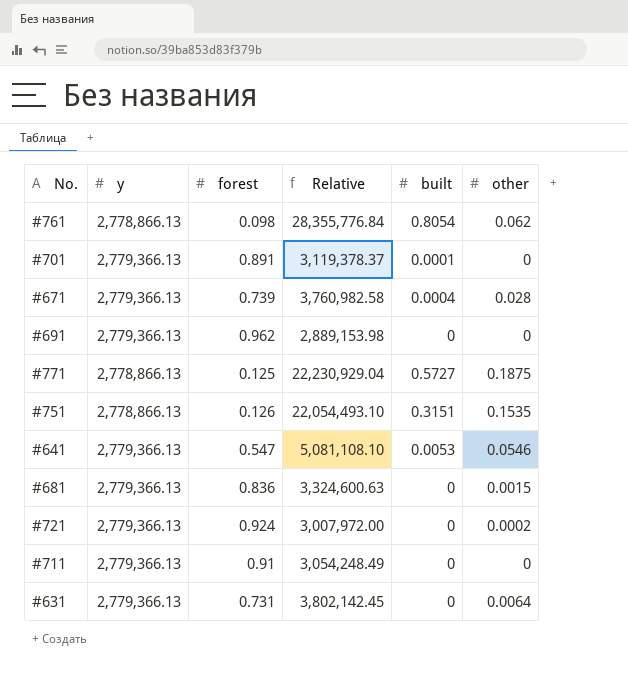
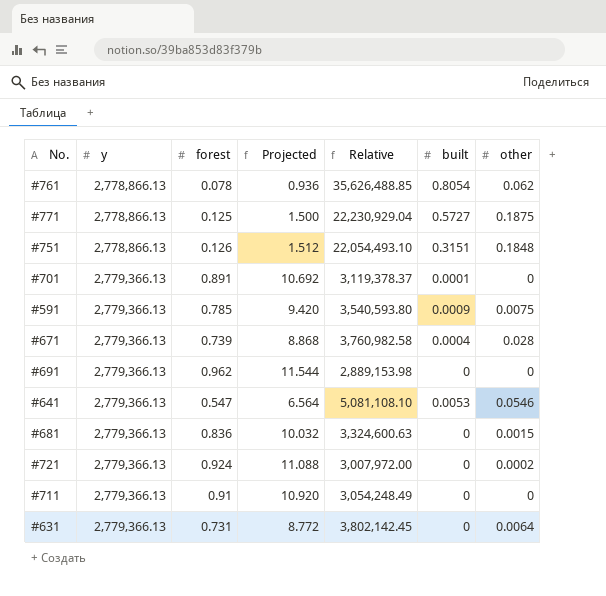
row order: none -> y ascending
column Projected | formula: none -> [forest] * 12
#761 | forest: 0.098 -> 0.078
#761 | Relative: 28,355,776.84 -> 35,626,488.85
#751 | other: 0.1535 -> 0.1848
row #591: none -> 2,779,366.13 | 0.785 | 9.420 | 3,540,593.80 | 0.0009 | 0.0075

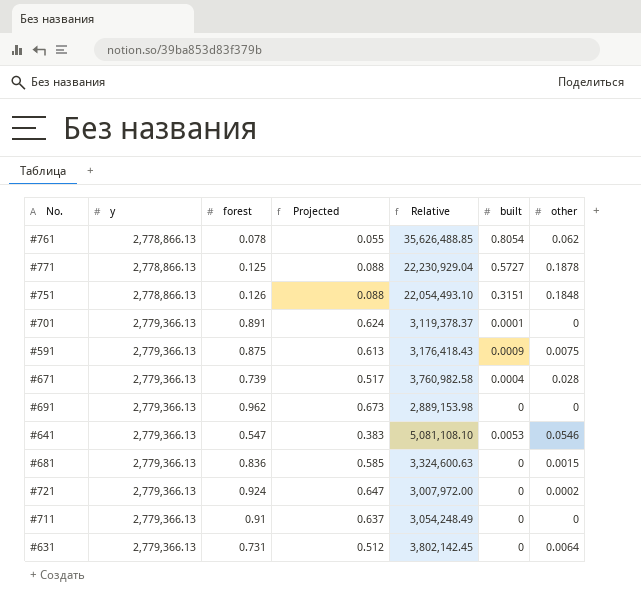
column Projected | formula: [forest] * 12 -> [forest] * 0.7
#771 | other: 0.1875 -> 0.1878
#591 | forest: 0.785 -> 0.875
#591 | Relative: 3,540,593.80 -> 3,176,418.43

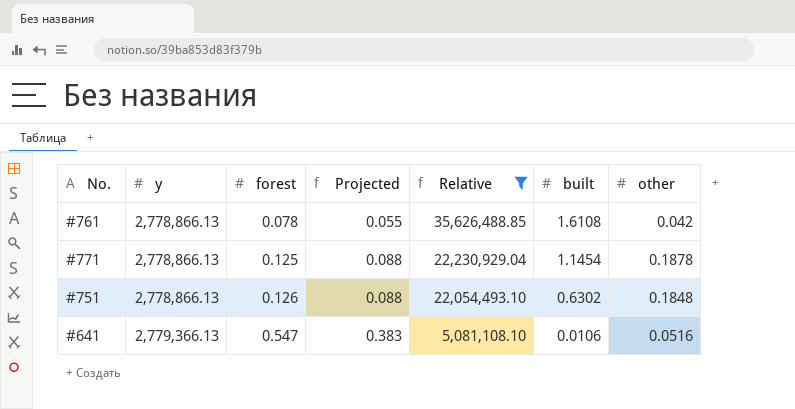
filter: none -> Relative >= 5,081,108.10
#761 | built: 0.8054 -> 1.6108
#761 | other: 0.062 -> 0.042
#771 | built: 0.5727 -> 1.1454
#751 | built: 0.3151 -> 0.6302
#641 | built: 0.0053 -> 0.0106
#641 | other: 0.0546 -> 0.0516

